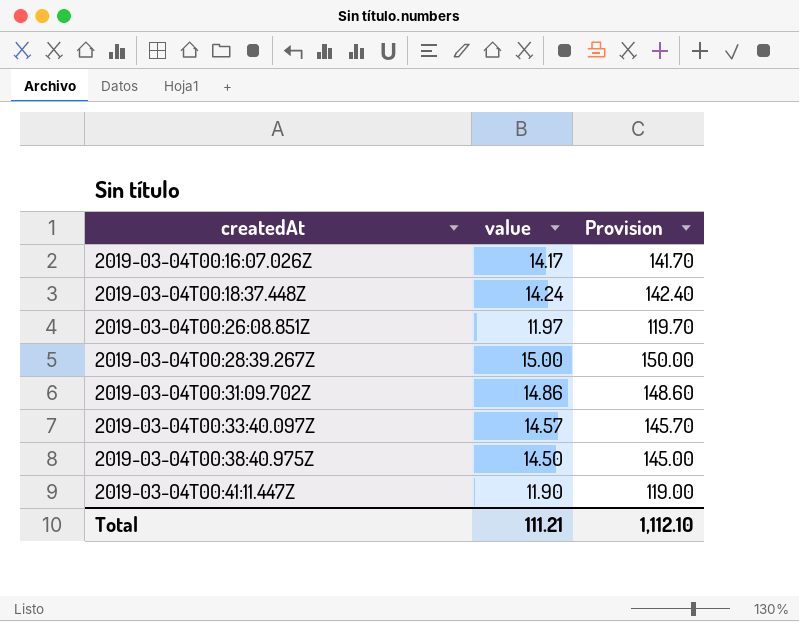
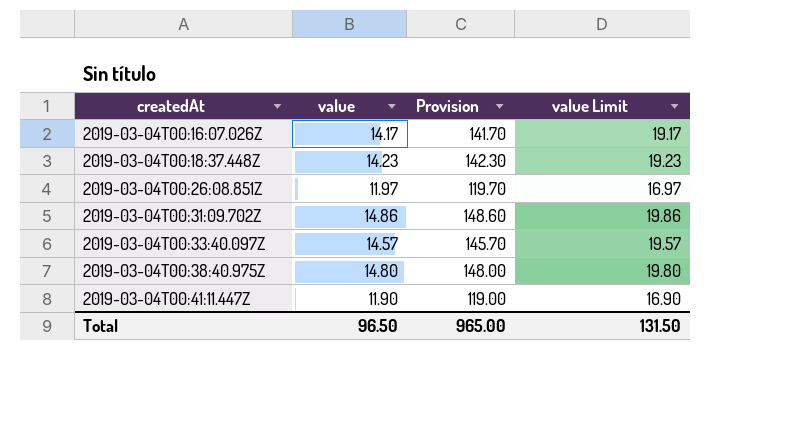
column value Limit | formula: none -> [value] + 5
row 2019-03-04T00:28:39.267Z: 15.00 | 150.00 -> none
2019-03-04T00:18:37.448Z | value: 14.24 -> 14.23
2019-03-04T00:18:37.448Z | Provision: 142.40 -> 142.30
2019-03-04T00:38:40.975Z | value: 14.50 -> 14.80
2019-03-04T00:38:40.975Z | Provision: 145.00 -> 148.00
Total | value: 111.21 -> 96.50
Total | Provision: 1,112.10 -> 965.00

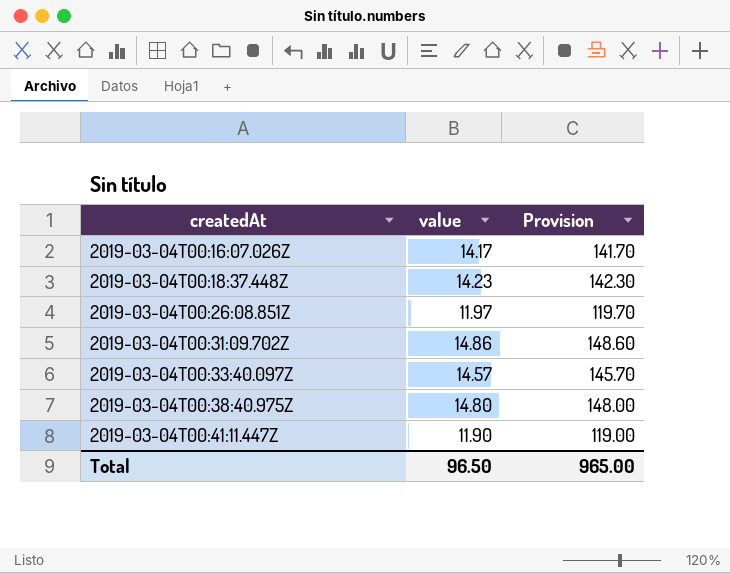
column value Limit | formula: [value] + 5 -> none

